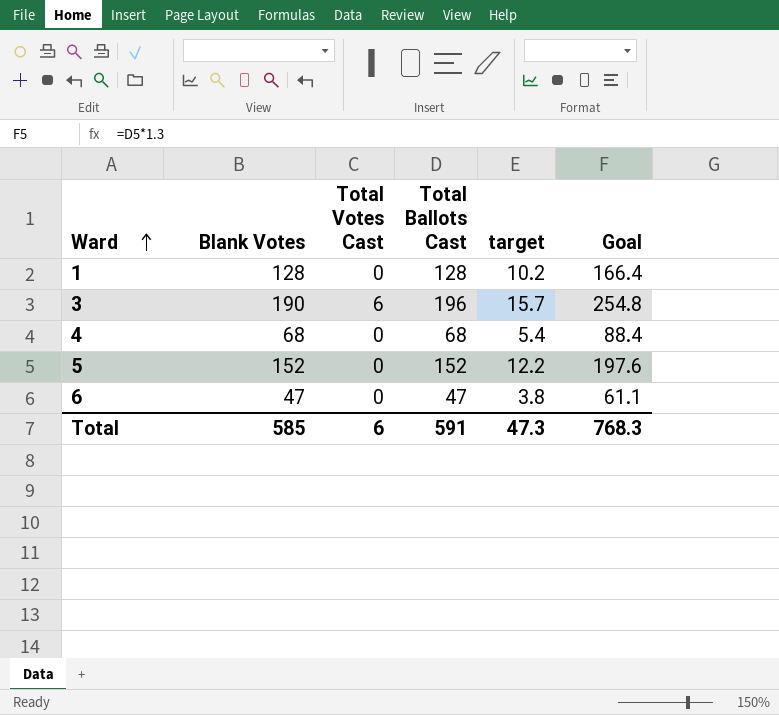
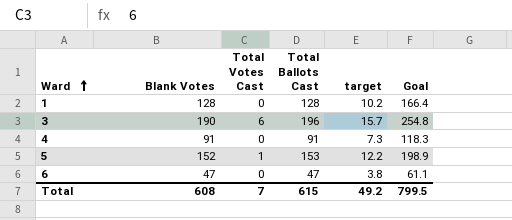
4 | Blank Votes: 68 -> 91
4 | Total Ballots Cast: 68 -> 91
4 | target: 5.4 -> 7.3
4 | Goal: 88.4 -> 118.3
5 | Total Votes Cast: 0 -> 1
5 | Total Ballots Cast: 152 -> 153
5 | Goal: 197.6 -> 198.9
Total | Blank Votes: 585 -> 608
Total | Total Votes Cast: 6 -> 7
Total | Total Ballots Cast: 591 -> 615
Total | target: 47.3 -> 49.2
Total | Goal: 768.3 -> 799.5

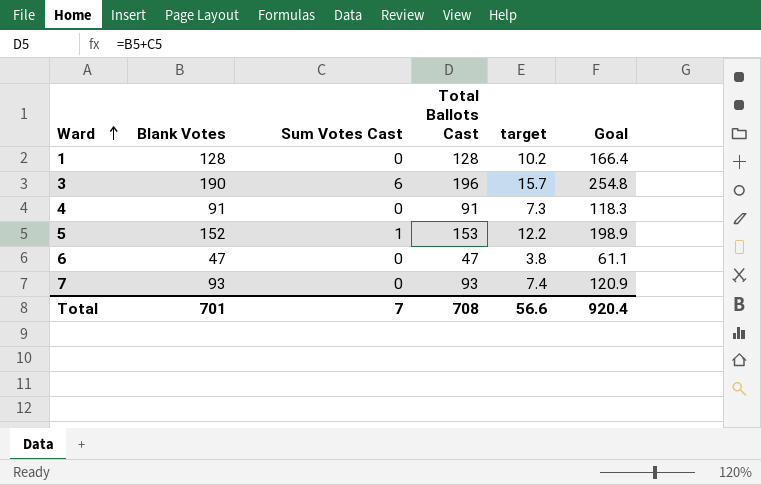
column name: Total Votes Cast -> Sum Votes Cast
row 7: none -> 93 | 0 | 93 | 7.4 | 120.9
Total | Blank Votes: 608 -> 701
Total | Total Ballots Cast: 615 -> 708
Total | target: 49.2 -> 56.6
Total | Goal: 799.5 -> 920.4

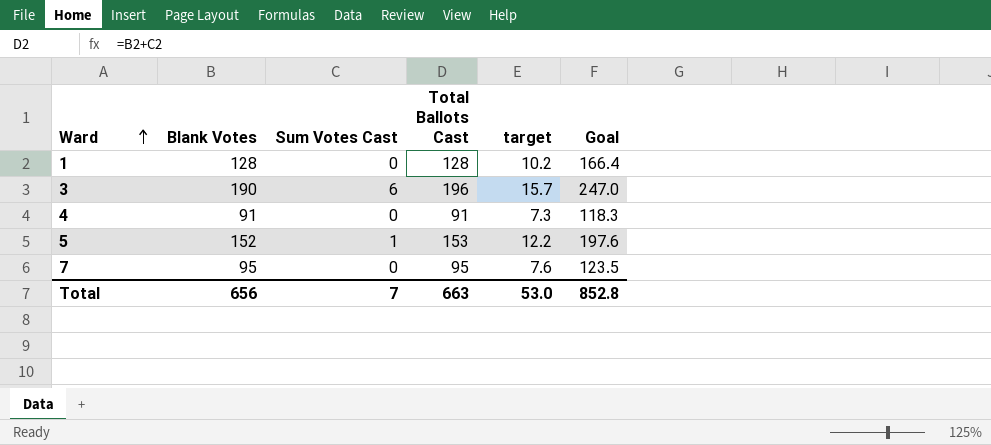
column Goal | formula: [Total Ballots Cast] * 1.3 -> [Blank Votes] * 1.3
row 6: 47 | 0 | 47 | 3.8 | 61.1 -> none
7 | Blank Votes: 93 -> 95
7 | Total Ballots Cast: 93 -> 95
7 | target: 7.4 -> 7.6
Total | Blank Votes: 701 -> 656
Total | Total Ballots Cast: 708 -> 663
Total | target: 56.6 -> 53.0
Total | Goal: 920.4 -> 852.8

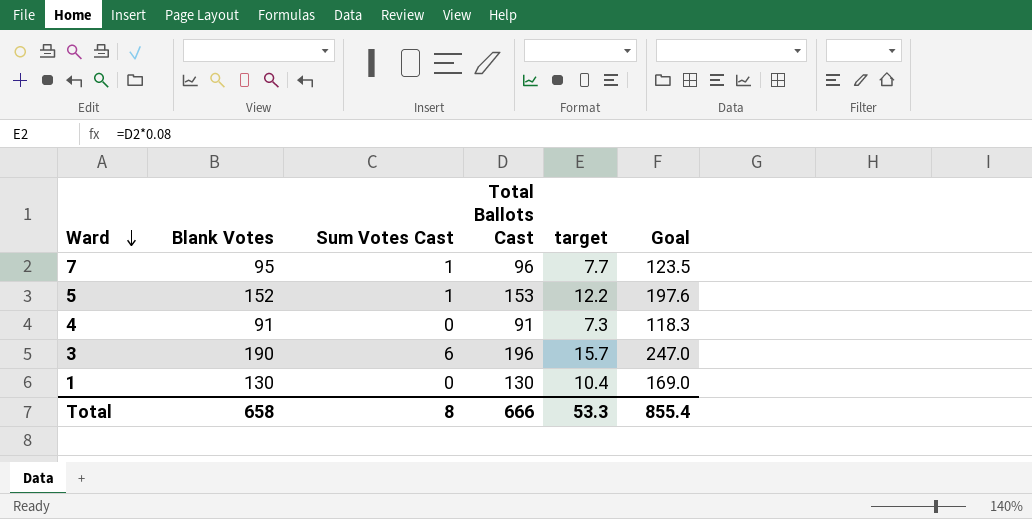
row order: Ward ascending -> Ward descending
7 | Sum Votes Cast: 0 -> 1
7 | Total Ballots Cast: 95 -> 96
7 | target: 7.6 -> 7.7
1 | Blank Votes: 128 -> 130
1 | Total Ballots Cast: 128 -> 130
1 | target: 10.2 -> 10.4
1 | Goal: 166.4 -> 169.0
Total | Blank Votes: 656 -> 658
Total | Sum Votes Cast: 7 -> 8
Total | Total Ballots Cast: 663 -> 666
Total | target: 53.0 -> 53.3
Total | Goal: 852.8 -> 855.4

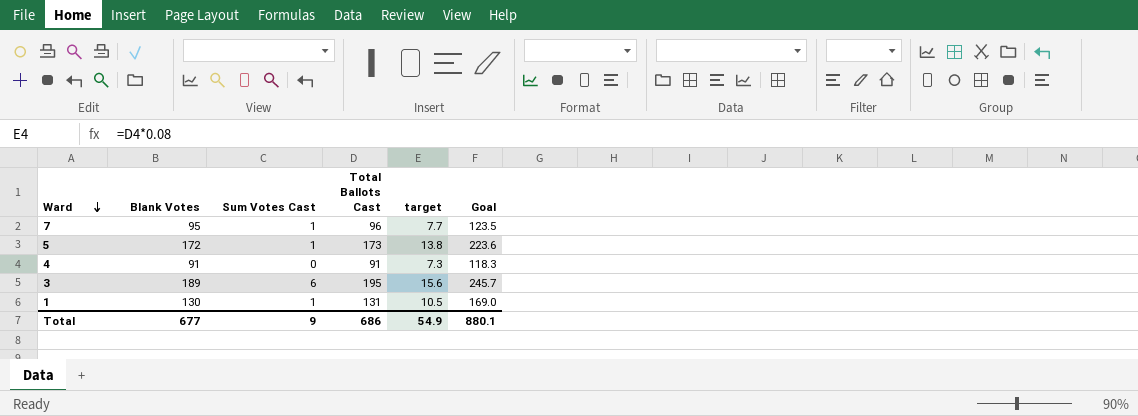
5 | Blank Votes: 152 -> 172
5 | Total Ballots Cast: 153 -> 173
5 | target: 12.2 -> 13.8
5 | Goal: 197.6 -> 223.6
3 | Blank Votes: 190 -> 189
3 | Total Ballots Cast: 196 -> 195
3 | target: 15.7 -> 15.6
3 | Goal: 247.0 -> 245.7
1 | Sum Votes Cast: 0 -> 1
1 | Total Ballots Cast: 130 -> 131
1 | target: 10.4 -> 10.5
Total | Blank Votes: 658 -> 677
Total | Sum Votes Cast: 8 -> 9
Total | Total Ballots Cast: 666 -> 686
Total | target: 53.3 -> 54.9
Total | Goal: 855.4 -> 880.1

